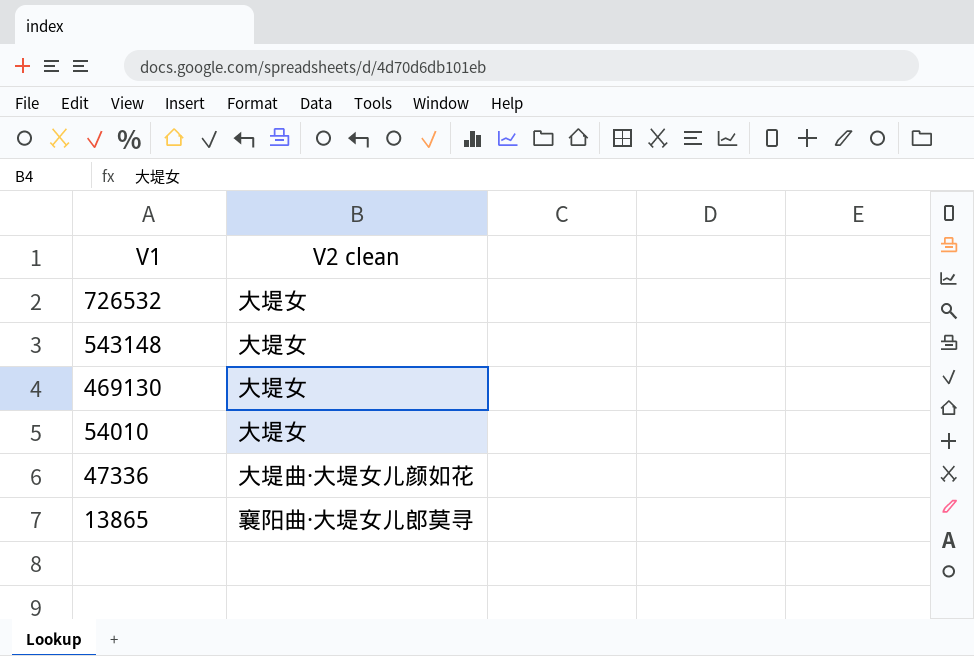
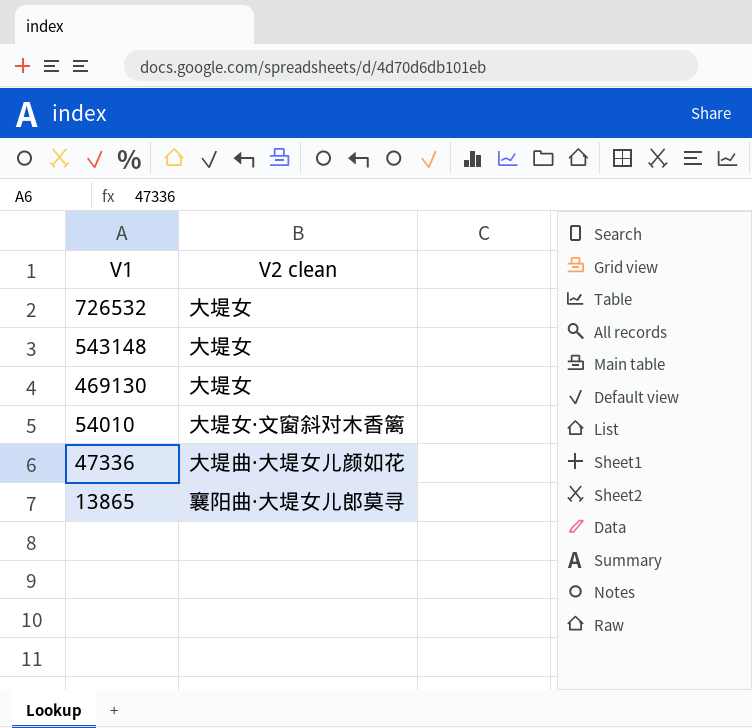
54010 | V2 clean: 大堤女 -> 大堤女·文窗斜对木香篱

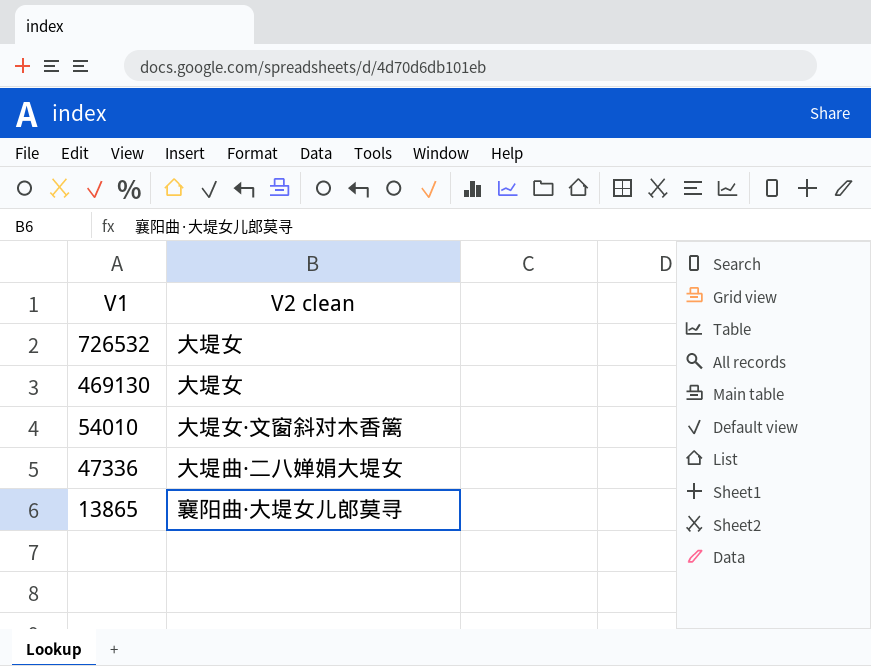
row 543148: 大堤女 -> none
47336 | V2 clean: 大堤曲·大堤女儿颜如花 -> 大堤曲·二八婵娟大堤女

